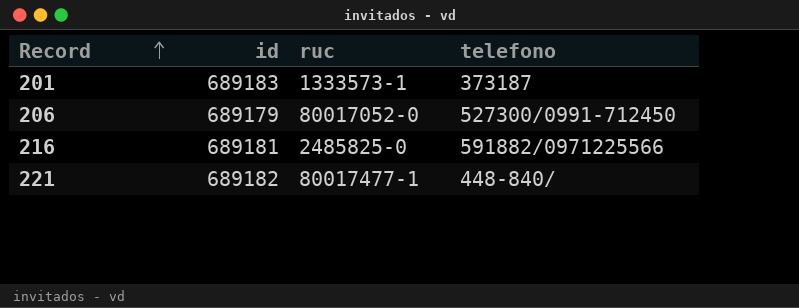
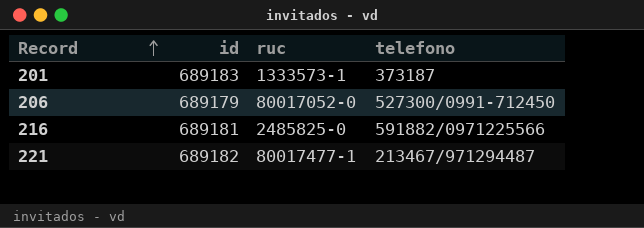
221 | telefono: 448-840/ -> 213467/971294487

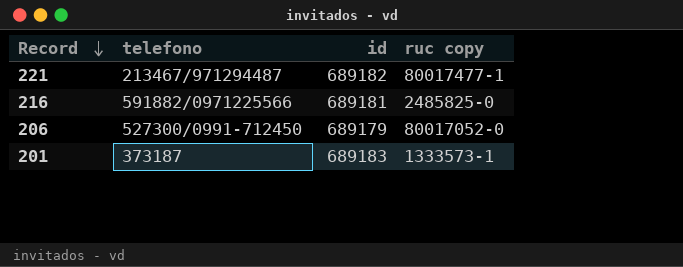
row order: Record ascending -> Record descending
column telefono | position: 4 -> 2
column name: ruc -> ruc copy

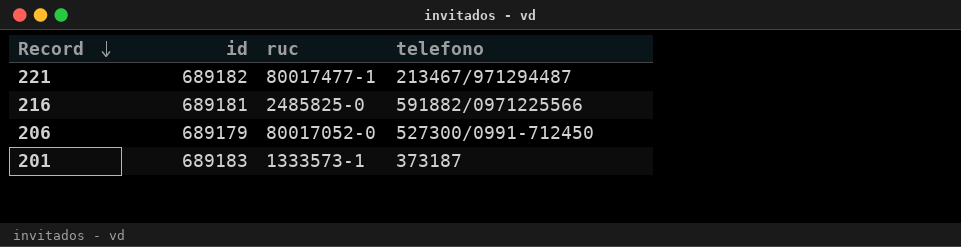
column name: ruc copy -> ruc
column telefono | position: 2 -> 4

